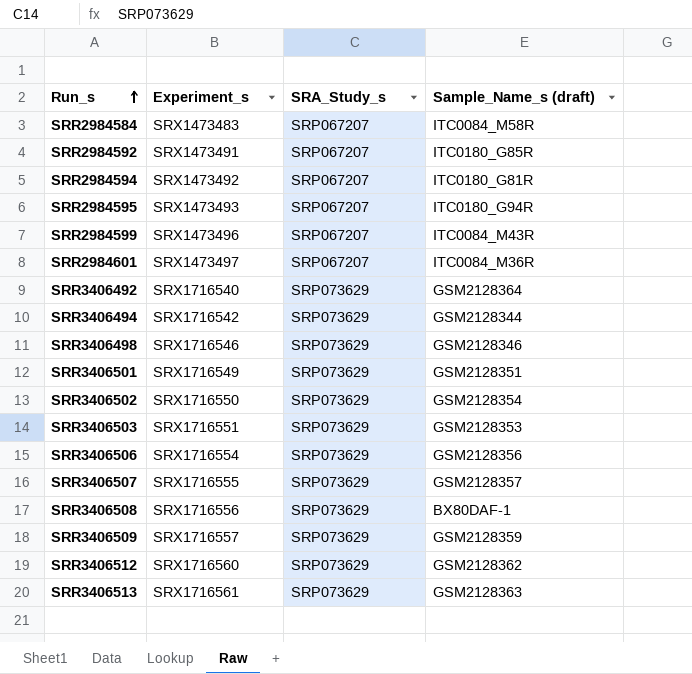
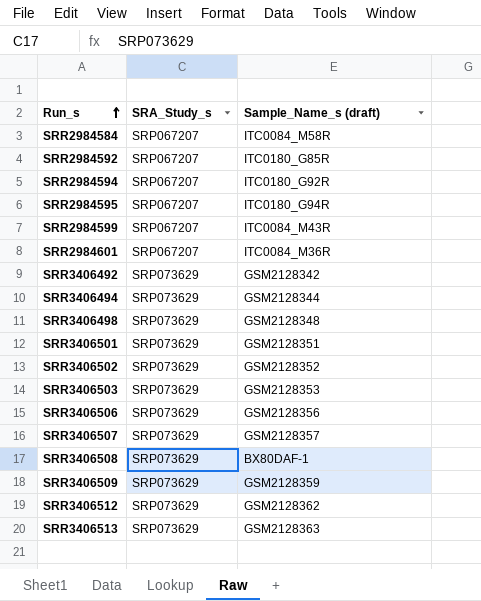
column Experiment_s | position: 2 -> none
SRR2984594 | Sample_Name_s (draft): ITC0180_G81R -> ITC0180_G92R
SRR3406492 | Sample_Name_s (draft): GSM2128364 -> GSM2128342
SRR3406498 | Sample_Name_s (draft): GSM2128346 -> GSM2128348
SRR3406502 | Sample_Name_s (draft): GSM2128354 -> GSM2128352

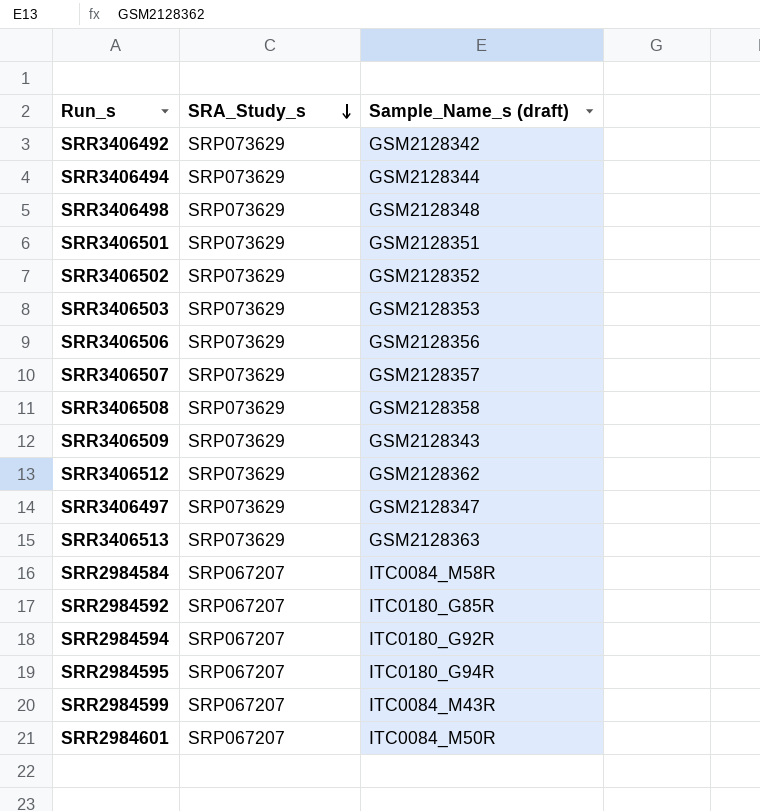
row order: Run_s ascending -> SRA_Study_s descending
SRR3406508 | Sample_Name_s (draft): BX80DAF-1 -> GSM2128358
SRR3406509 | Sample_Name_s (draft): GSM2128359 -> GSM2128343
row SRR3406497: none -> SRP073629 | GSM2128347
SRR2984601 | Sample_Name_s (draft): ITC0084_M36R -> ITC0084_M50R

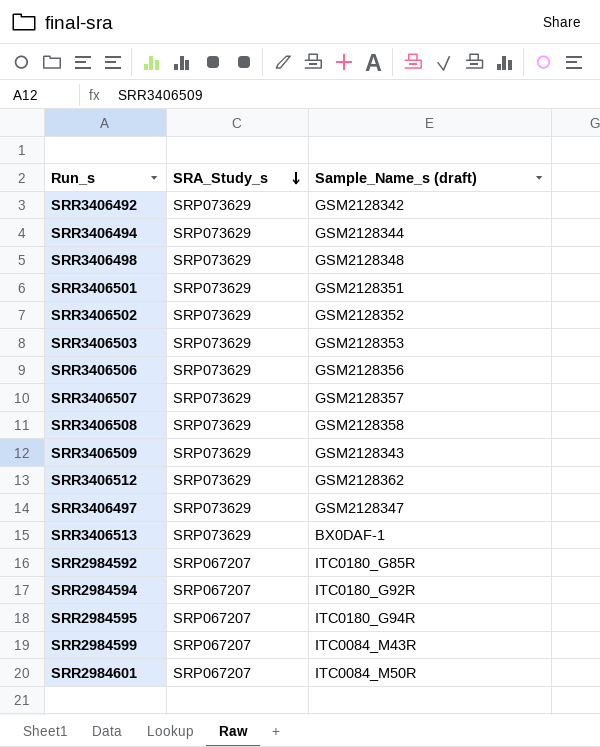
row SRR2984584: SRP067207 | ITC0084_M58R -> none
SRR3406513 | Sample_Name_s (draft): GSM2128363 -> BX0DAF-1

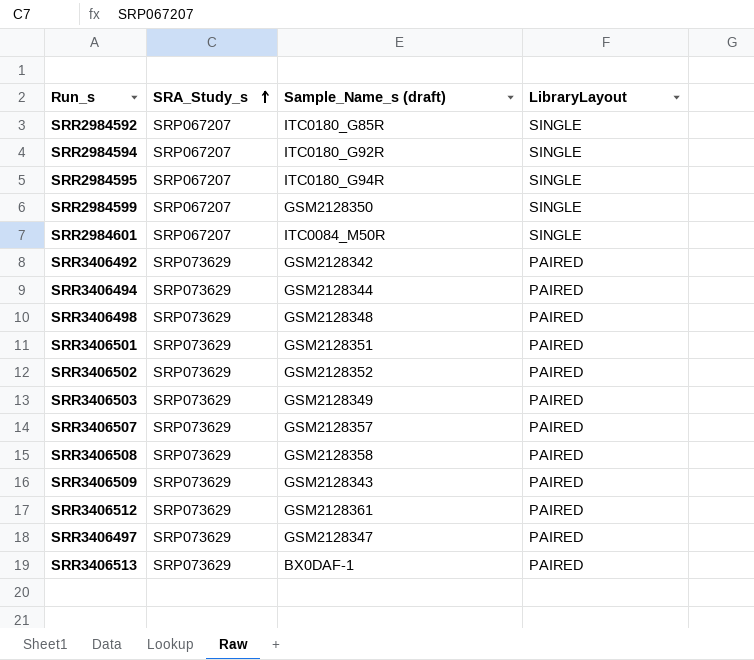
row order: SRA_Study_s descending -> SRA_Study_s ascending
column LibraryLayout | position: none -> 4
row SRR3406506: SRP073629 | GSM2128356 -> none
SRR2984599 | Sample_Name_s (draft): ITC0084_M43R -> GSM2128350
SRR3406503 | Sample_Name_s (draft): GSM2128353 -> GSM2128349
SRR3406512 | Sample_Name_s (draft): GSM2128362 -> GSM2128361

